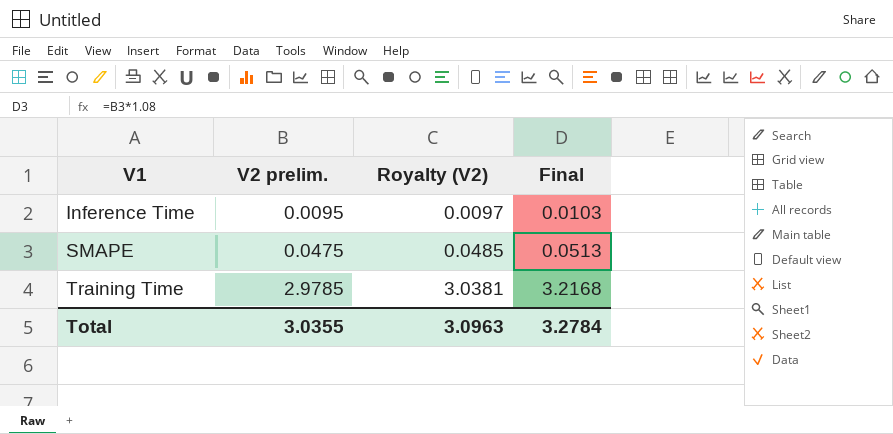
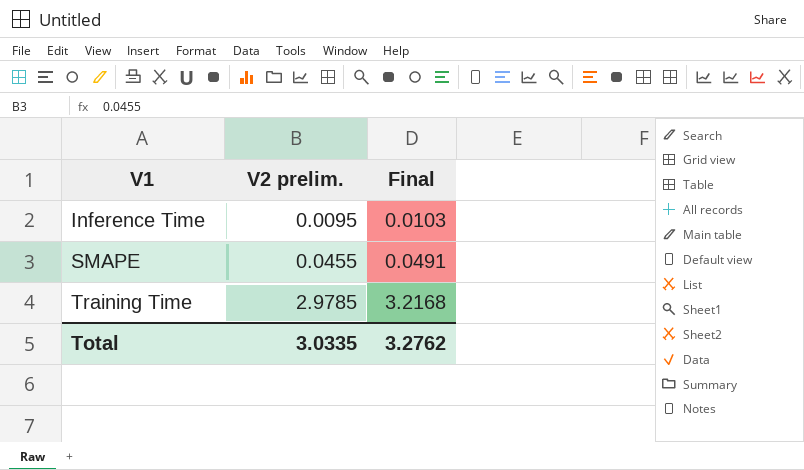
column Royalty (V2) | formula: [V2 prelim.] * 1.02 -> none
SMAPE | V2 prelim.: 0.0475 -> 0.0455
SMAPE | Final: 0.0513 -> 0.0491
Total | V2 prelim.: 3.0355 -> 3.0335
Total | Final: 3.2784 -> 3.2762

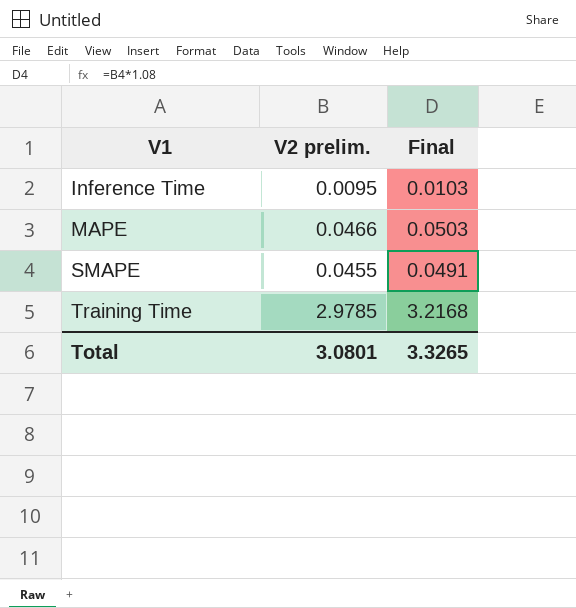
row MAPE: none -> 0.0466 | 0.0503
Total | V2 prelim.: 3.0335 -> 3.0801
Total | Final: 3.2762 -> 3.3265

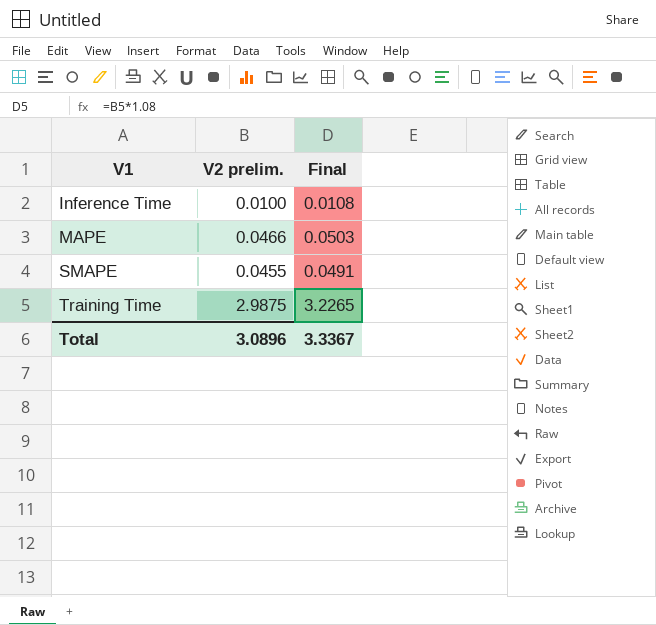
Inference Time | V2 prelim.: 0.0095 -> 0.0100
Inference Time | Final: 0.0103 -> 0.0108
Training Time | V2 prelim.: 2.9785 -> 2.9875
Training Time | Final: 3.2168 -> 3.2265
Total | V2 prelim.: 3.0801 -> 3.0896
Total | Final: 3.3265 -> 3.3367

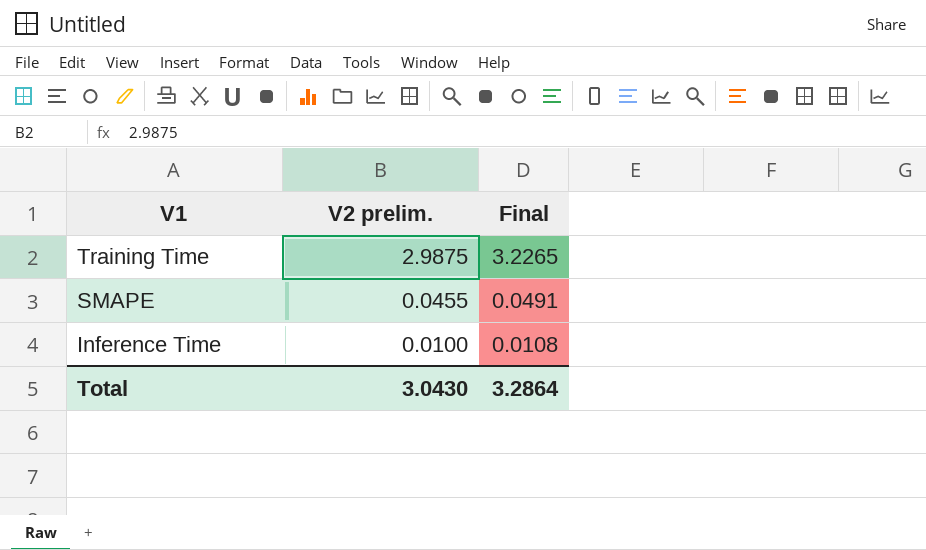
row order: V1 ascending -> V1 descending
row MAPE: 0.0466 | 0.0503 -> none
Total | V2 prelim.: 3.0896 -> 3.0430
Total | Final: 3.3367 -> 3.2864

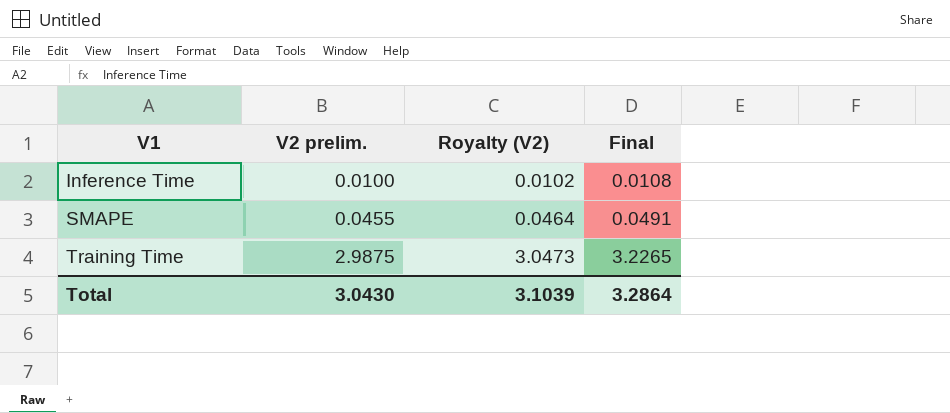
row order: V1 descending -> V1 ascending
column Royalty (V2) | formula: none -> [V2 prelim.] * 1.02

